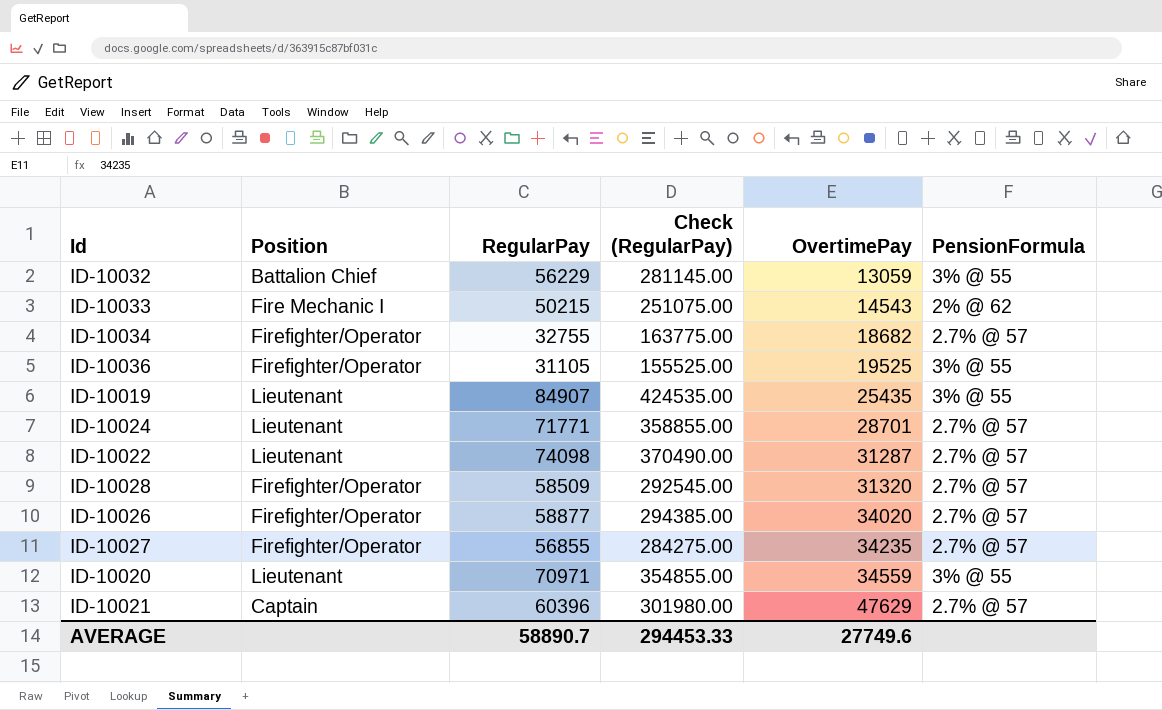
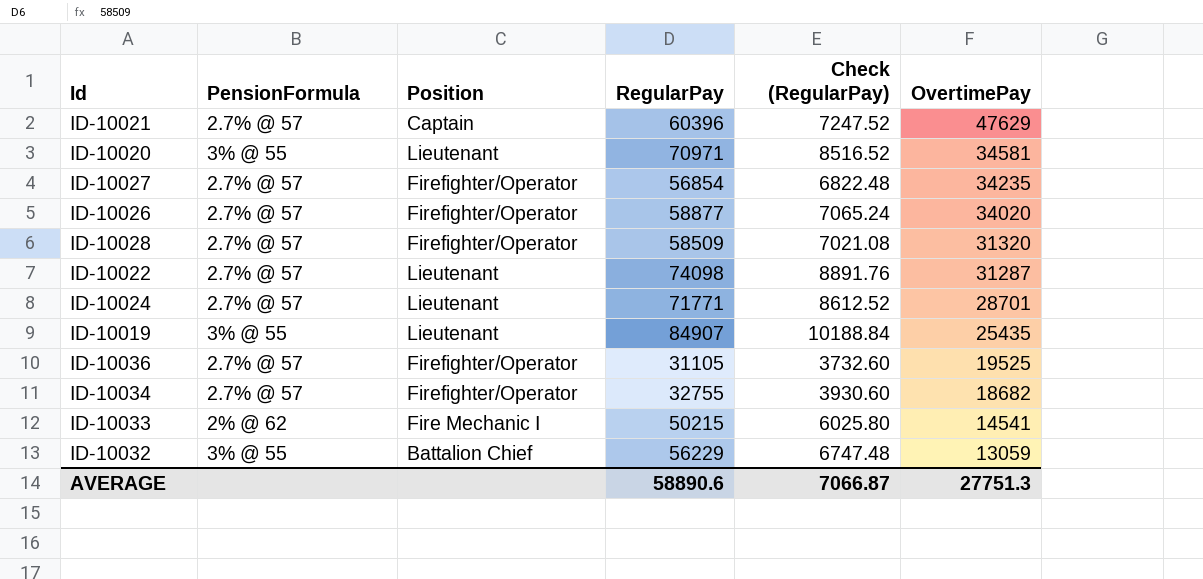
row order: OvertimePay ascending -> OvertimePay descending
column PensionFormula | position: 6 -> 2
column Check (RegularPay) | formula: [RegularPay] * 5 -> [RegularPay] * 0.12
ID-10020 | OvertimePay: 34559 -> 34581
ID-10027 | RegularPay: 56855 -> 56854
ID-10036 | PensionFormula: 3% @ 55 -> 2.7% @ 57
ID-10033 | OvertimePay: 14543 -> 14541
AVERAGE | RegularPay: 58890.7 -> 58890.6
AVERAGE | Check (RegularPay): 294453.33 -> 7066.87
AVERAGE | OvertimePay: 27749.6 -> 27751.3

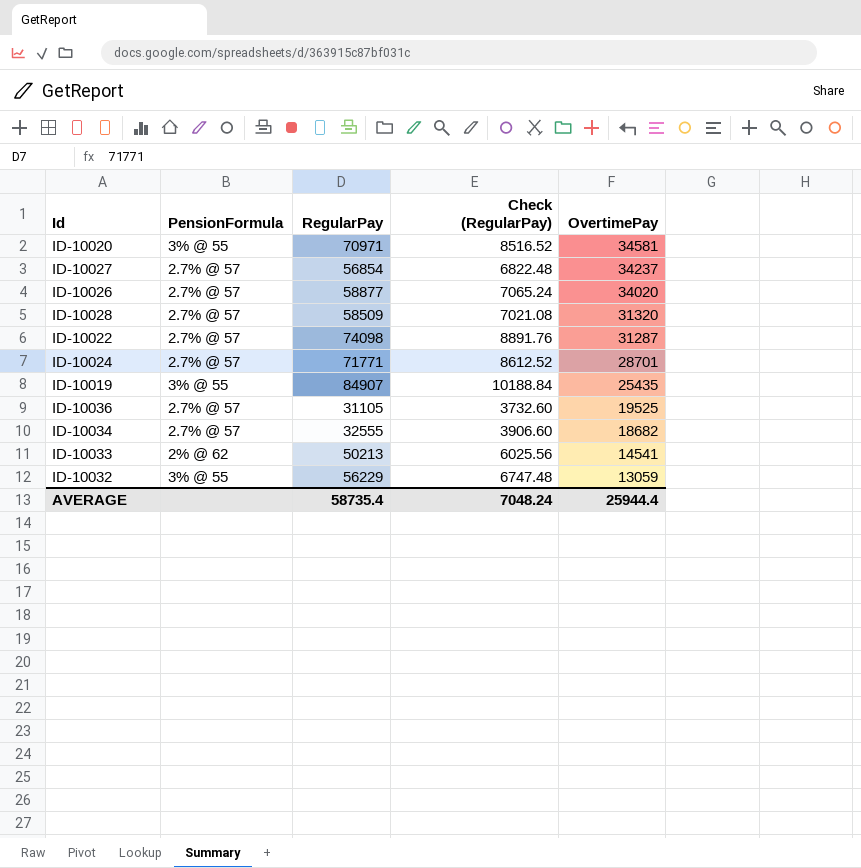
column Position | position: 3 -> none
row ID-10021: 2.7% @ 57 | Captain | 60396 | 7247.52 | 47629 -> none
ID-10027 | OvertimePay: 34235 -> 34237
ID-10034 | RegularPay: 32755 -> 32555
ID-10034 | Check (RegularPay): 3930.60 -> 3906.60
ID-10033 | RegularPay: 50215 -> 50213
ID-10033 | Check (RegularPay): 6025.80 -> 6025.56
AVERAGE | RegularPay: 58890.6 -> 58735.4
AVERAGE | Check (RegularPay): 7066.87 -> 7048.24
AVERAGE | OvertimePay: 27751.3 -> 25944.4

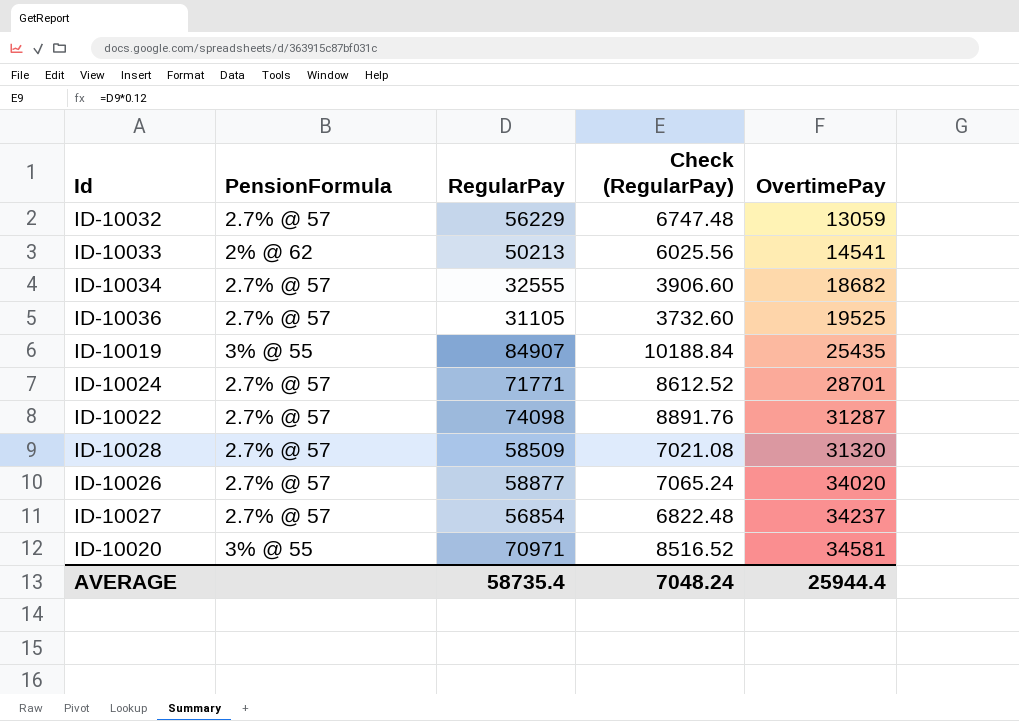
row order: OvertimePay descending -> OvertimePay ascending
ID-10032 | PensionFormula: 3% @ 55 -> 2.7% @ 57

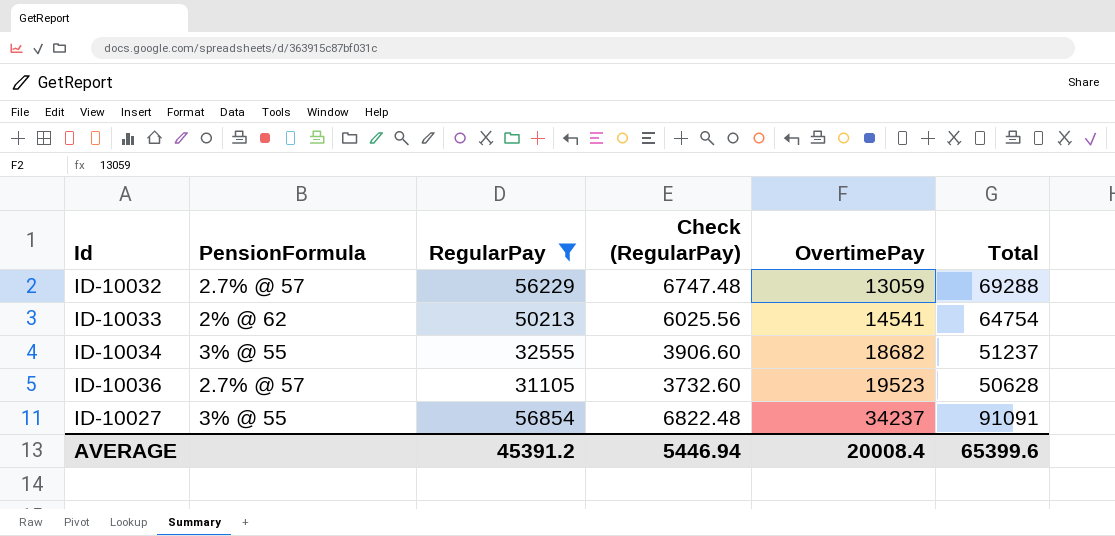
filter: none -> RegularPay <= 56854
column Total | formula: none -> [RegularPay] + [OvertimePay]
ID-10034 | PensionFormula: 2.7% @ 57 -> 3% @ 55
ID-10036 | OvertimePay: 19525 -> 19523
ID-10027 | PensionFormula: 2.7% @ 57 -> 3% @ 55
AVERAGE | RegularPay: 58735.4 -> 45391.2
AVERAGE | Check (RegularPay): 7048.24 -> 5446.94
AVERAGE | OvertimePay: 25944.4 -> 20008.4

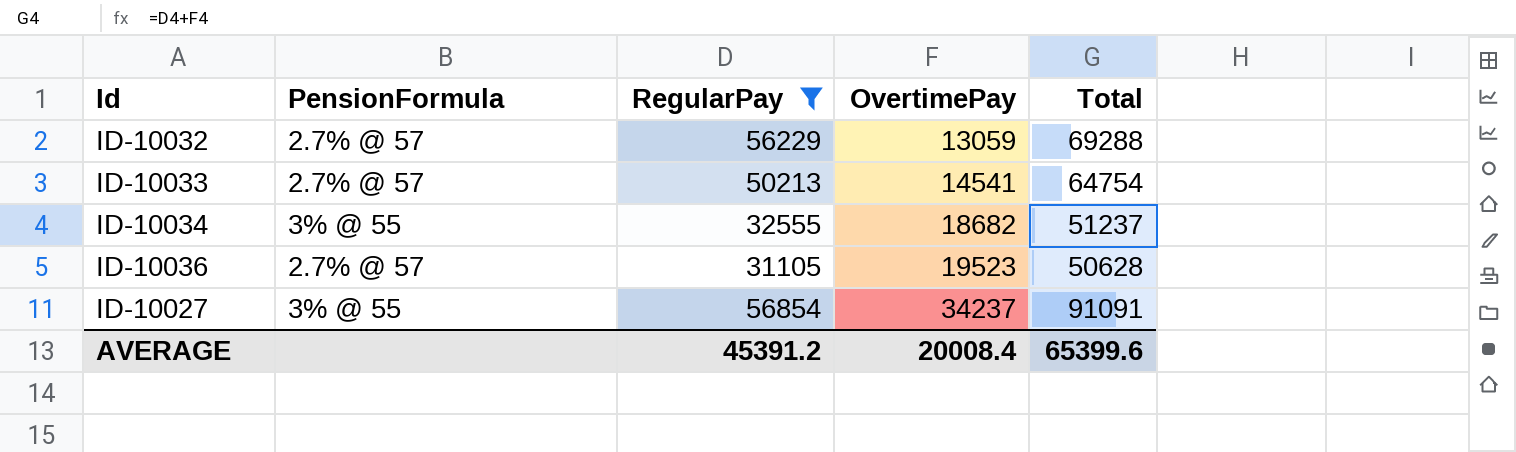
column Check (RegularPay) | formula: [RegularPay] * 0.12 -> none
ID-10033 | PensionFormula: 2% @ 62 -> 2.7% @ 57

